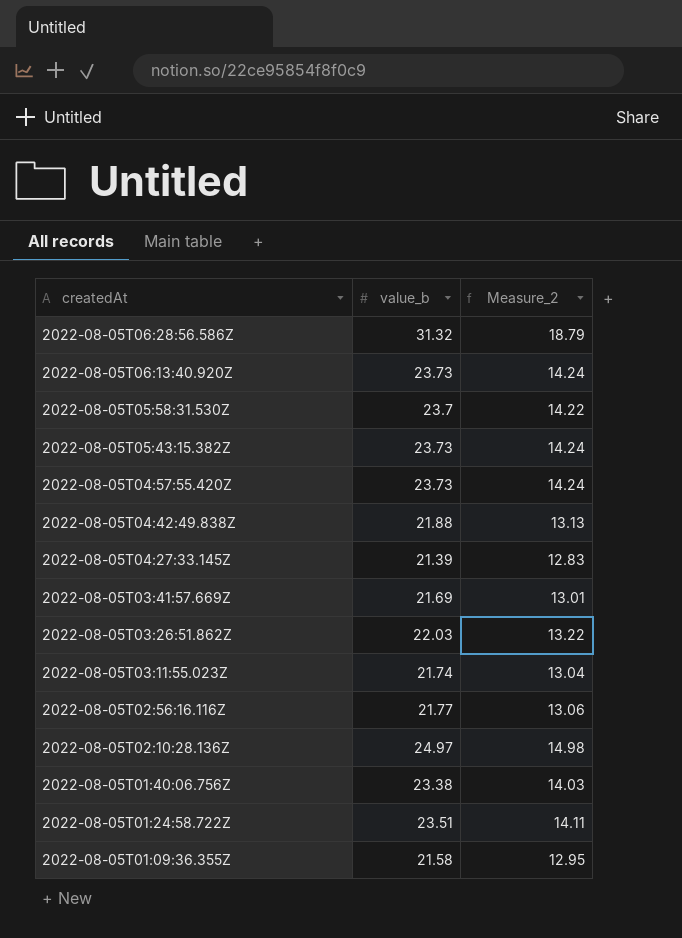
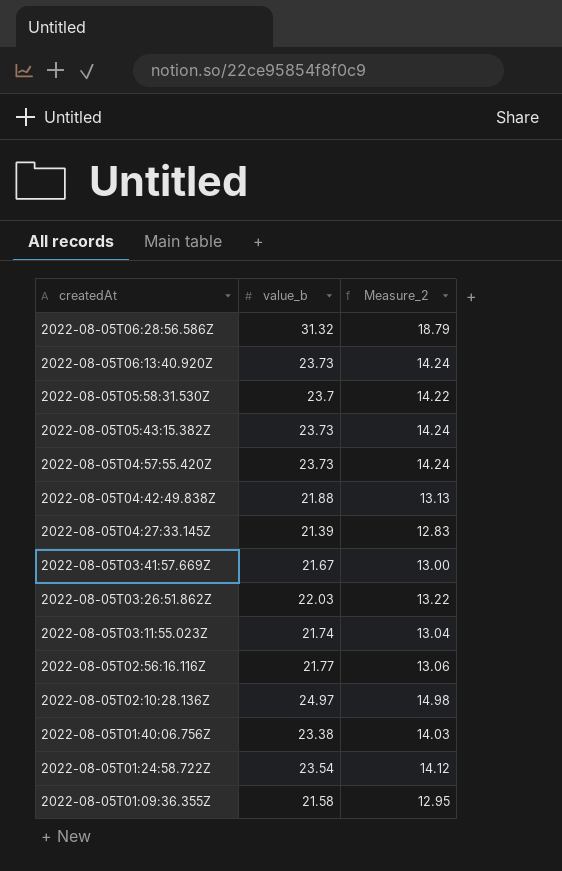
2022-08-05T03:41:57.669Z | value_b: 21.69 -> 21.67
2022-08-05T03:41:57.669Z | Measure_2: 13.01 -> 13.00
2022-08-05T01:24:58.722Z | value_b: 23.51 -> 23.54
2022-08-05T01:24:58.722Z | Measure_2: 14.11 -> 14.12

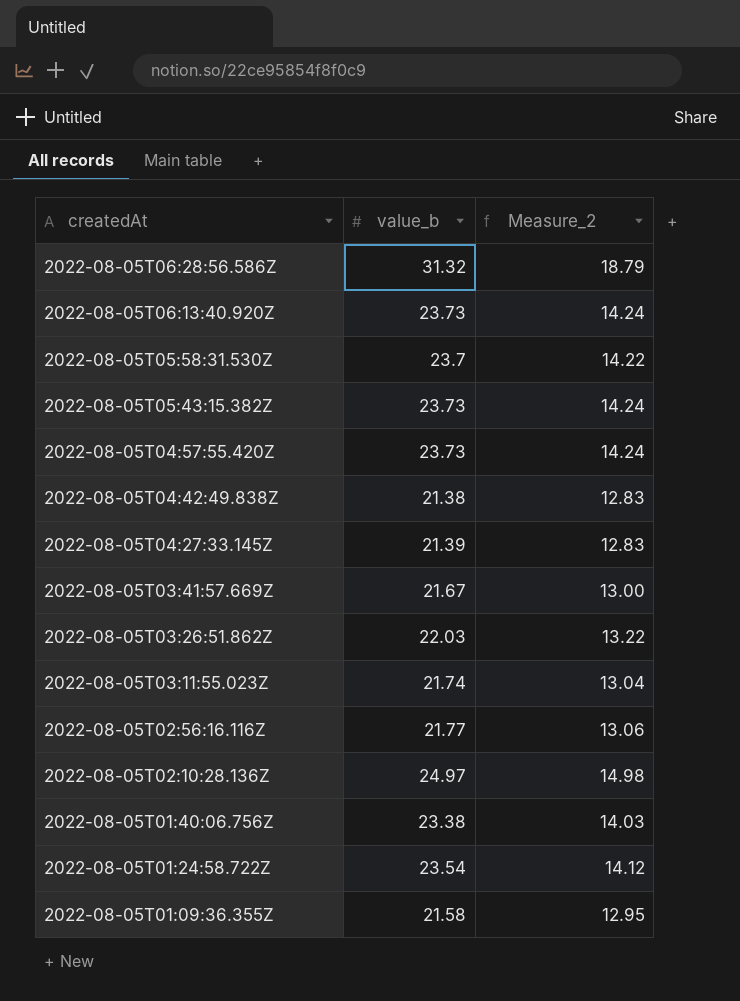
2022-08-05T04:42:49.838Z | value_b: 21.88 -> 21.38
2022-08-05T04:42:49.838Z | Measure_2: 13.13 -> 12.83

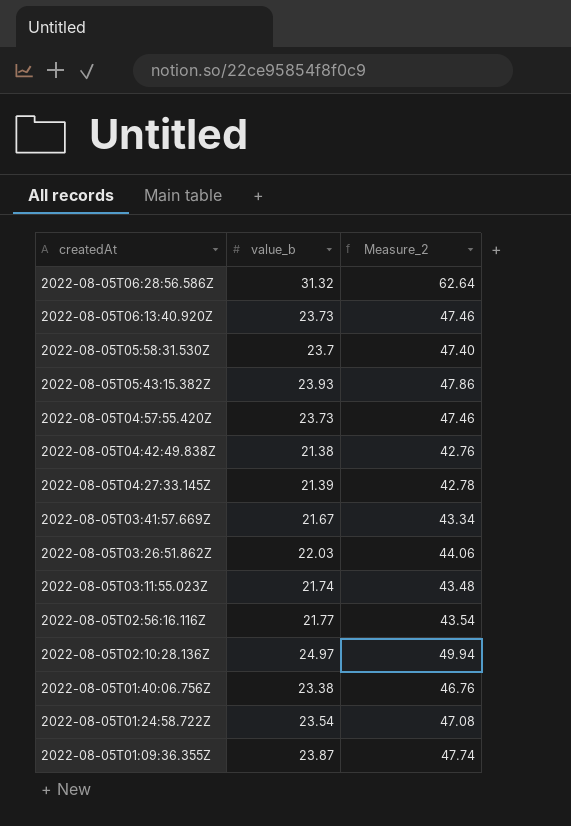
column Measure_2 | formula: [value_b] * 0.6 -> [value_b] * 2
2022-08-05T05:43:15.382Z | value_b: 23.73 -> 23.93
2022-08-05T01:09:36.355Z | value_b: 21.58 -> 23.87

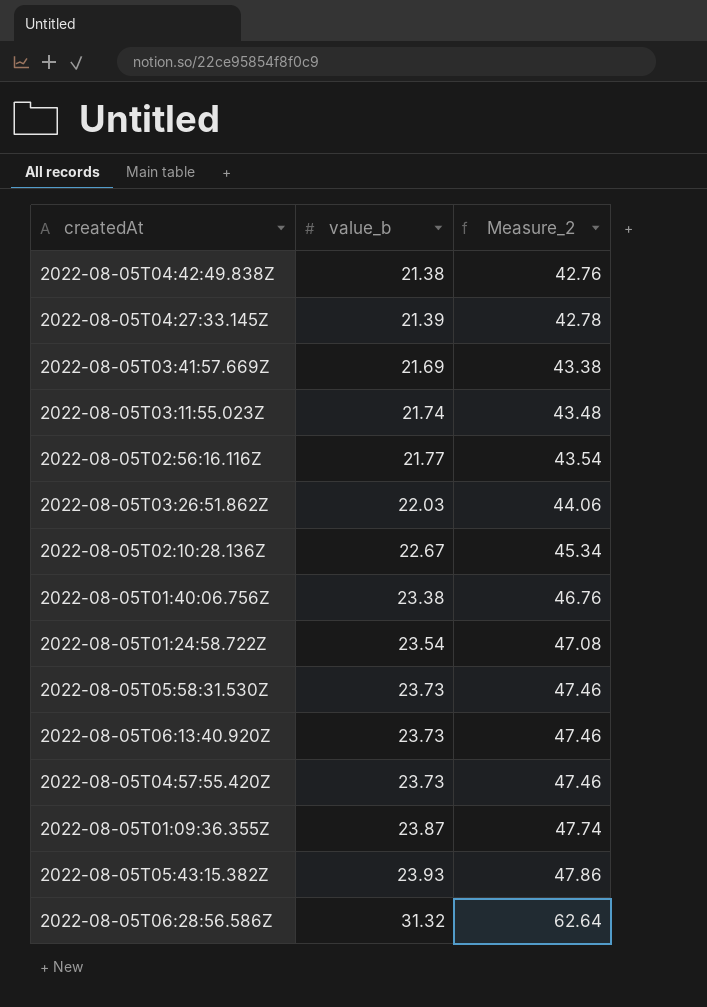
row order: createdAt descending -> value_b ascending
2022-08-05T03:41:57.669Z | value_b: 21.67 -> 21.69
2022-08-05T03:41:57.669Z | Measure_2: 43.34 -> 43.38
2022-08-05T02:10:28.136Z | value_b: 24.97 -> 22.67
2022-08-05T02:10:28.136Z | Measure_2: 49.94 -> 45.34
2022-08-05T05:58:31.530Z | value_b: 23.7 -> 23.73
2022-08-05T05:58:31.530Z | Measure_2: 47.40 -> 47.46

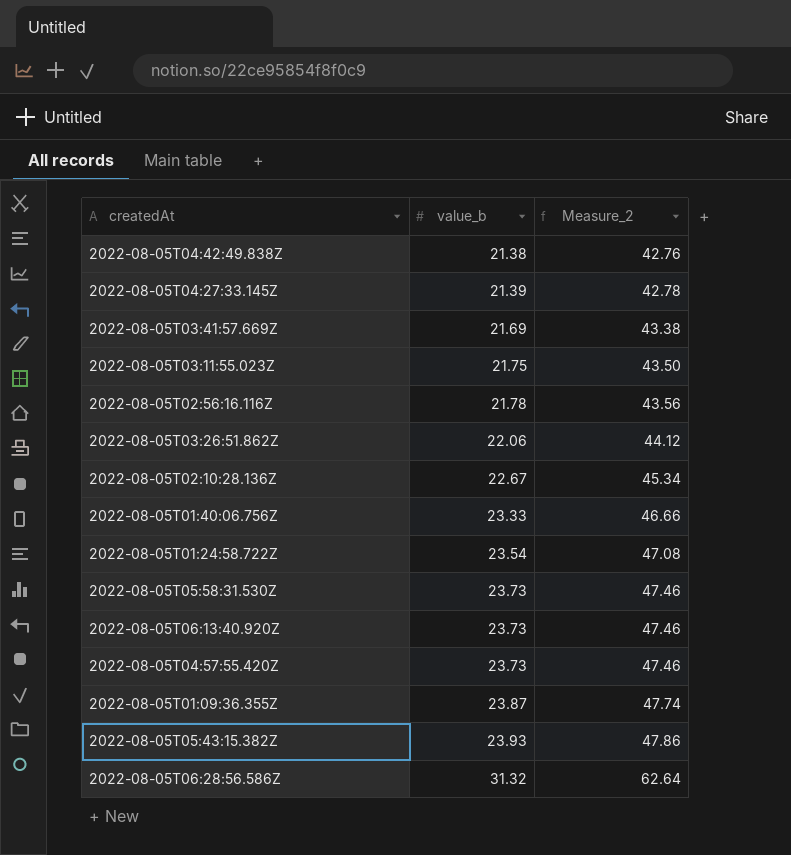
2022-08-05T03:11:55.023Z | value_b: 21.74 -> 21.75
2022-08-05T03:11:55.023Z | Measure_2: 43.48 -> 43.50
2022-08-05T02:56:16.116Z | value_b: 21.77 -> 21.78
2022-08-05T02:56:16.116Z | Measure_2: 43.54 -> 43.56
2022-08-05T03:26:51.862Z | value_b: 22.03 -> 22.06
2022-08-05T03:26:51.862Z | Measure_2: 44.06 -> 44.12
2022-08-05T01:40:06.756Z | value_b: 23.38 -> 23.33
2022-08-05T01:40:06.756Z | Measure_2: 46.76 -> 46.66

